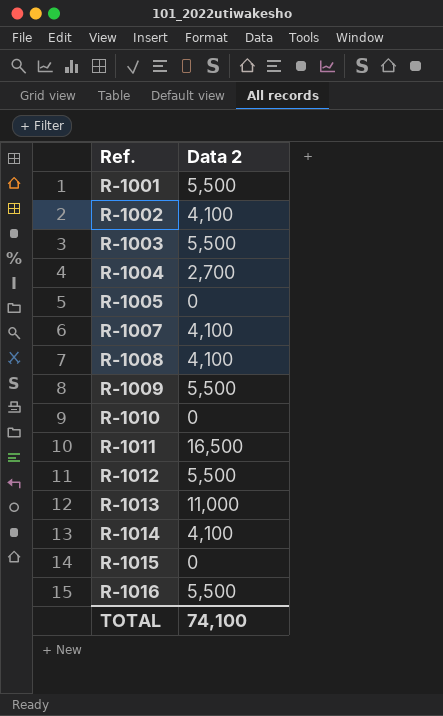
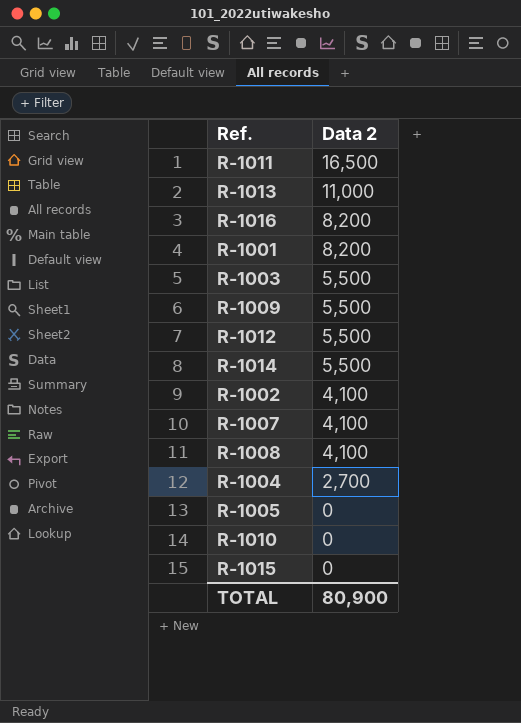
row order: Ref. ascending -> Data 2 descending
R-1016 | Data 2: 5,500 -> 8,200
R-1001 | Data 2: 5,500 -> 8,200
R-1014 | Data 2: 4,100 -> 5,500
TOTAL | Data 2: 74,100 -> 80,900

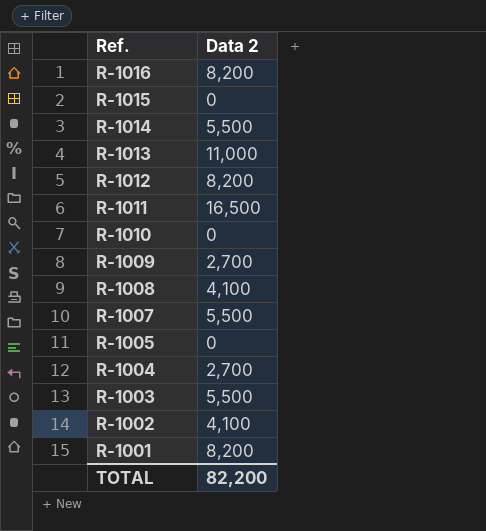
row order: Data 2 descending -> Ref. descending
R-1012 | Data 2: 5,500 -> 8,200
R-1009 | Data 2: 5,500 -> 2,700
R-1007 | Data 2: 4,100 -> 5,500
TOTAL | Data 2: 80,900 -> 82,200

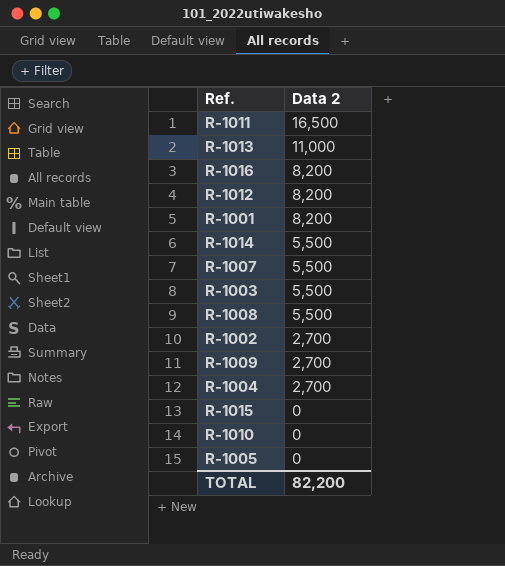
row order: Ref. descending -> Data 2 descending
R-1008 | Data 2: 4,100 -> 5,500
R-1002 | Data 2: 4,100 -> 2,700

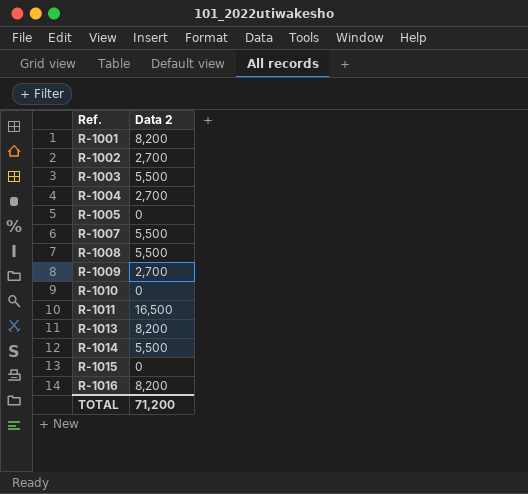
row order: Data 2 descending -> Ref. ascending
row R-1012: 8,200 -> none
R-1013 | Data 2: 11,000 -> 8,200
TOTAL | Data 2: 82,200 -> 71,200

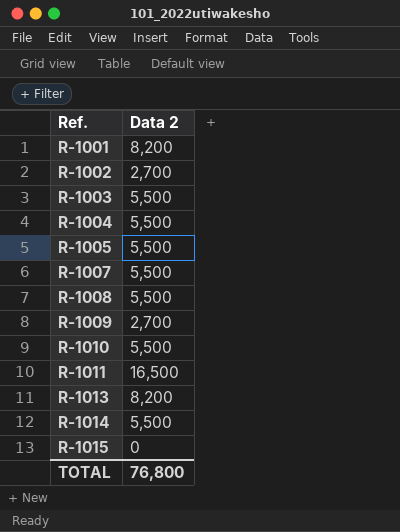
row R-1016: 8,200 -> none
R-1004 | Data 2: 2,700 -> 5,500
R-1005 | Data 2: 0 -> 5,500
R-1010 | Data 2: 0 -> 5,500
TOTAL | Data 2: 71,200 -> 76,800

